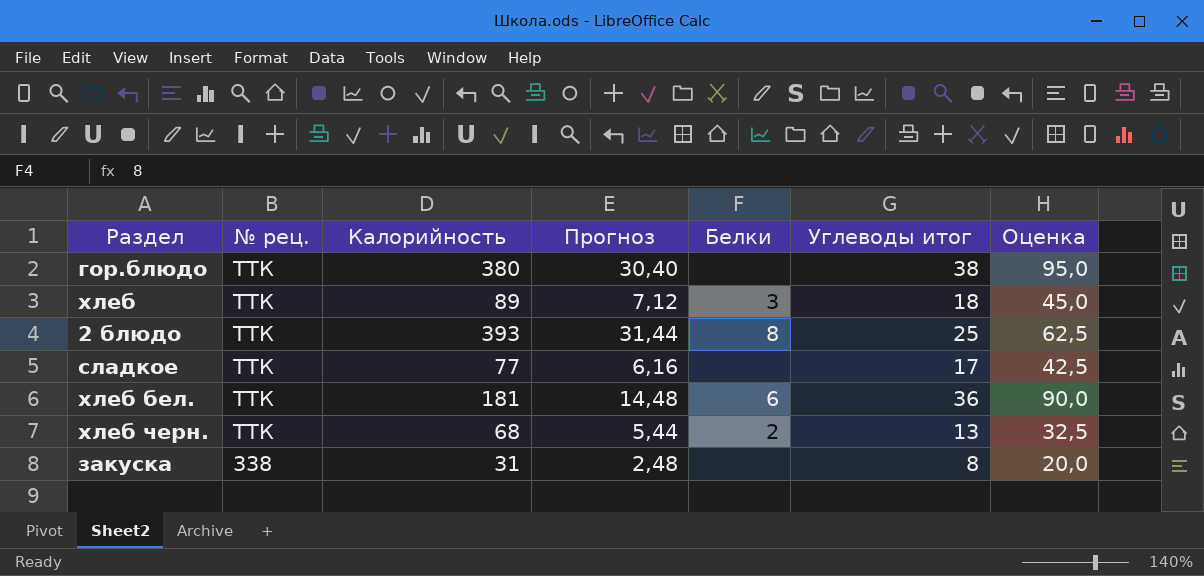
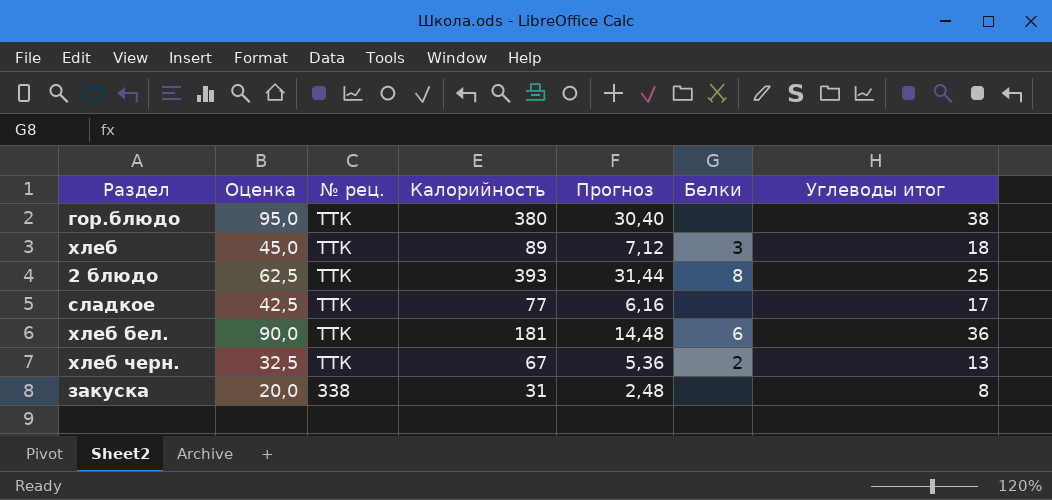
column Оценка | position: 7 -> 2
хлеб черн. | Калорийность: 68 -> 67
хлеб черн. | Прогноз: 5,44 -> 5,36

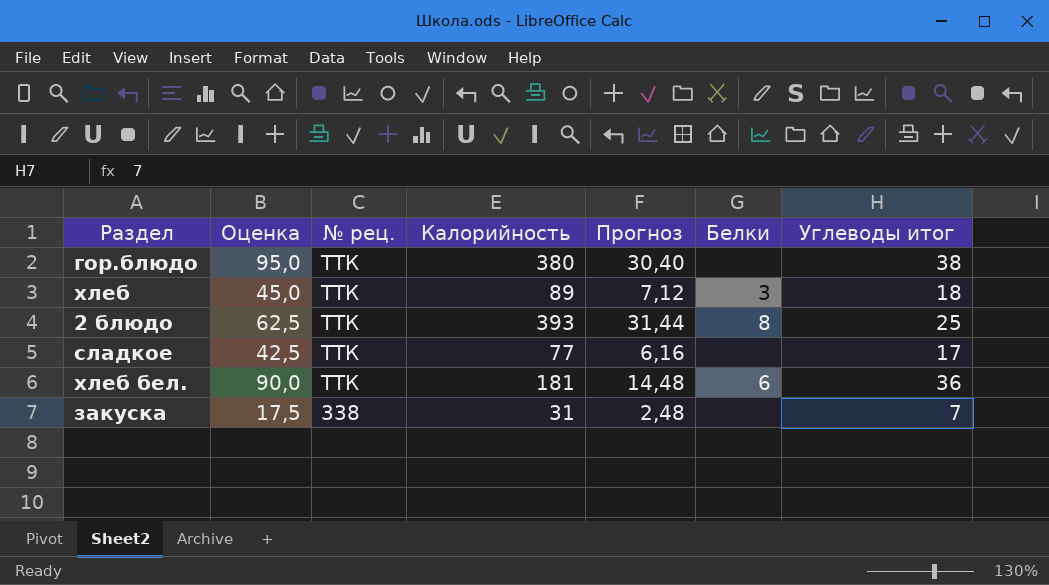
row хлеб черн.: 32,5 | ТТК | 67 | 5,36 | 2 | 13 -> none
закуска | Оценка: 20,0 -> 17,5
закуска | Углеводы итог: 8 -> 7

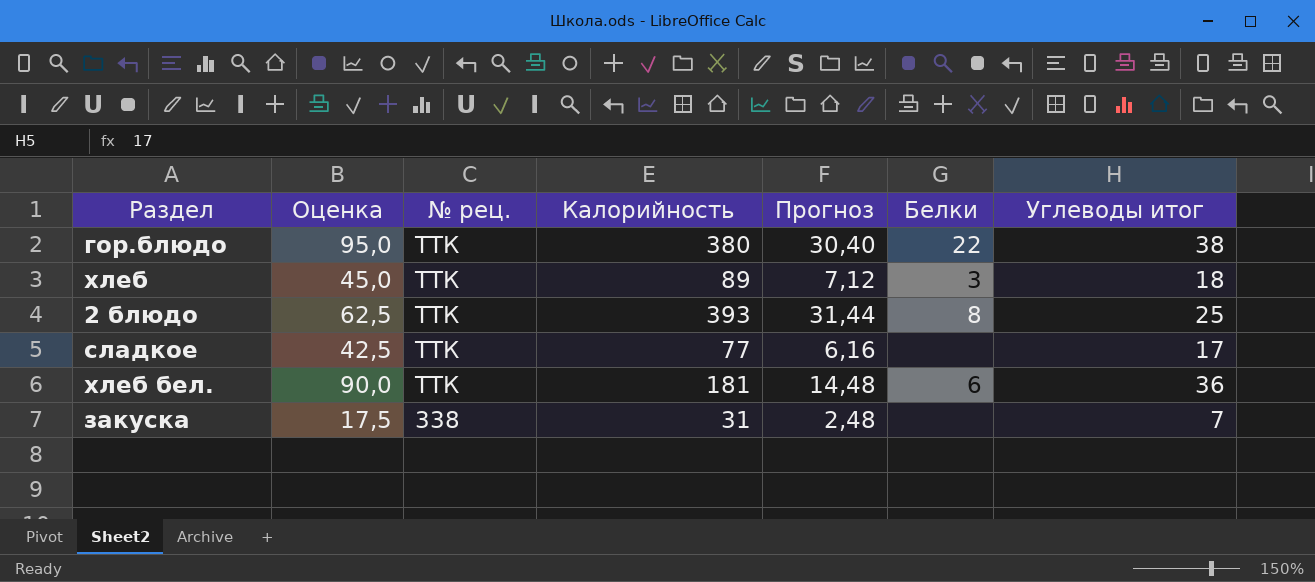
гор.блюдо | Белки: none -> 22

